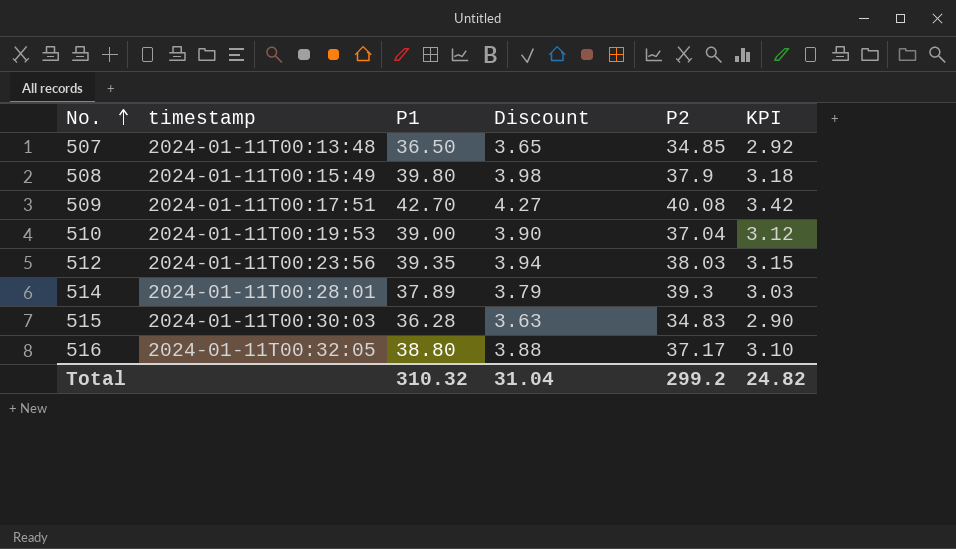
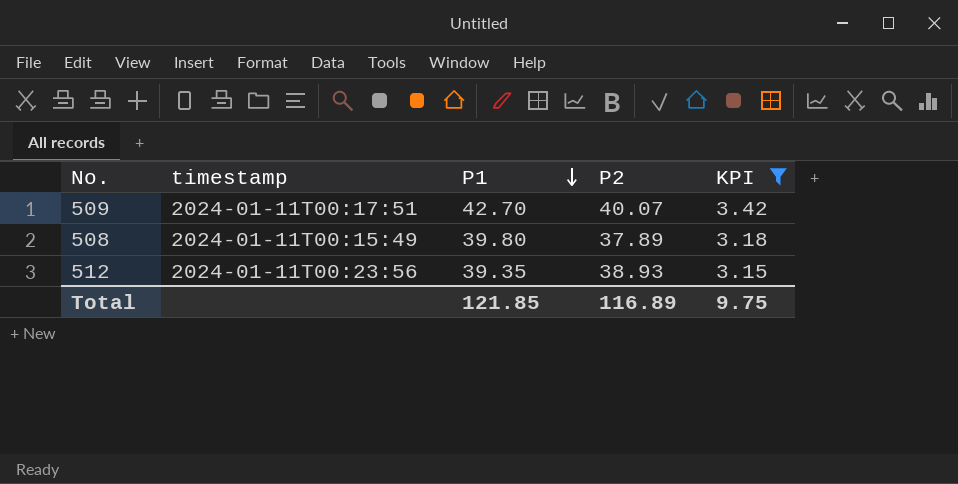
filter: none -> KPI >= 3.15
row order: No. ascending -> P1 descending
column Discount | formula: [P1] * 0.1 -> none
509 | P2: 40.08 -> 40.07
508 | P2: 37.9 -> 37.89
512 | P2: 38.03 -> 38.93
Total | P1: 310.32 -> 121.85
Total | P2: 299.2 -> 116.89
Total | KPI: 24.82 -> 9.75

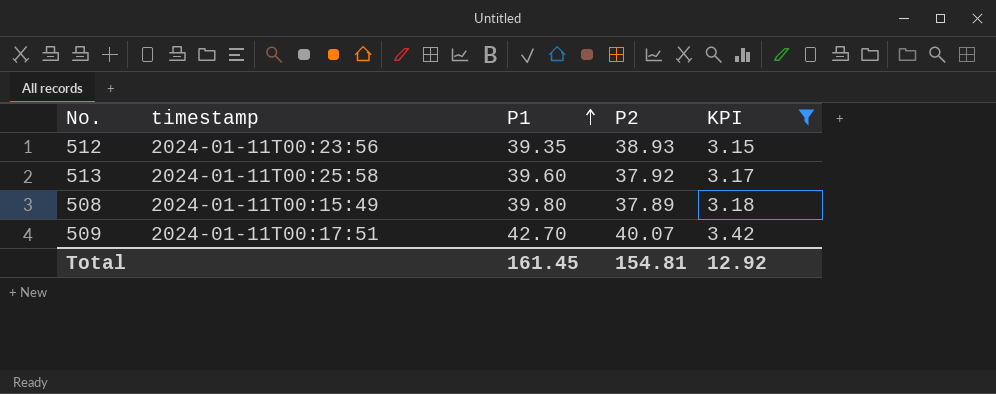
row order: P1 descending -> P1 ascending
row 513: none -> 2024-01-11T00:25:58 | 39.60 | 37.92 | 3.17
Total | P1: 121.85 -> 161.45
Total | P2: 116.89 -> 154.81
Total | KPI: 9.75 -> 12.92

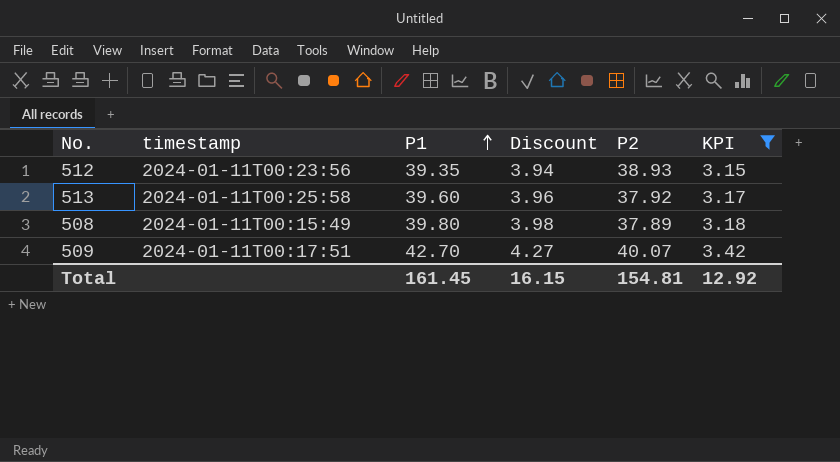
column Discount | formula: none -> [P1] * 0.1

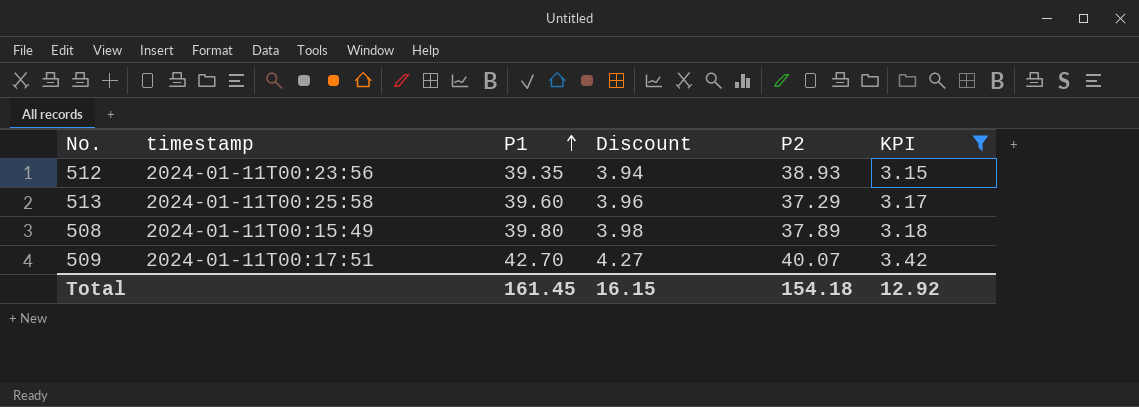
513 | P2: 37.92 -> 37.29
Total | P2: 154.81 -> 154.18

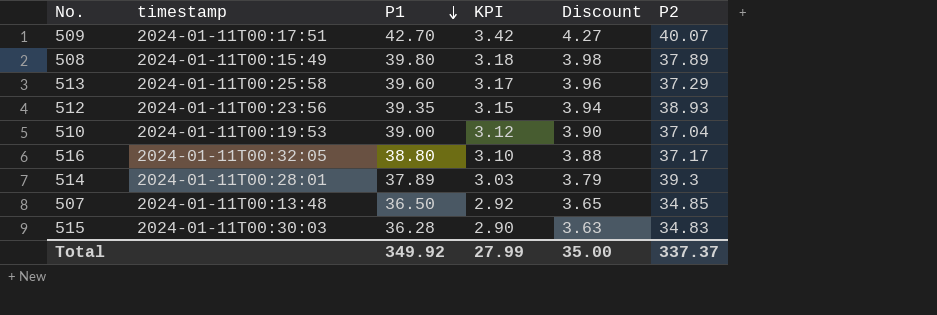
filter: KPI >= 3.15 -> none
row order: P1 ascending -> P1 descending
column KPI | position: 6 -> 4
Total | P1: 161.45 -> 349.92
Total | KPI: 12.92 -> 27.99
Total | Discount: 16.15 -> 35.00
Total | P2: 154.18 -> 337.37

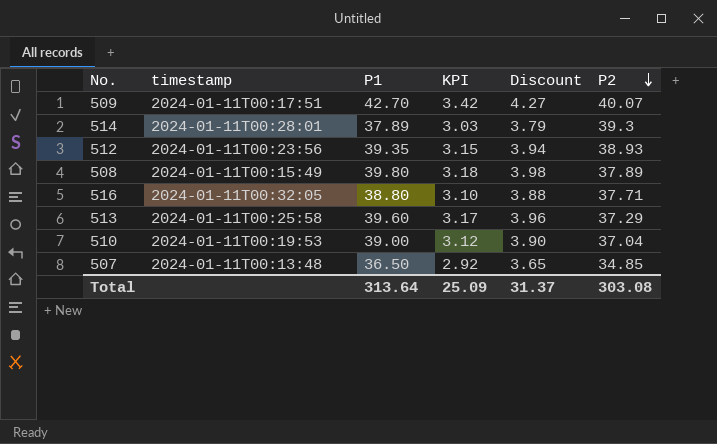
row order: P1 descending -> P2 descending
row 515: 2024-01-11T00:30:03 | 36.28 | 2.90 | 3.63 | 34.83 -> none
516 | P2: 37.17 -> 37.71
Total | P1: 349.92 -> 313.64
Total | KPI: 27.99 -> 25.09
Total | Discount: 35.00 -> 31.37
Total | P2: 337.37 -> 303.08

